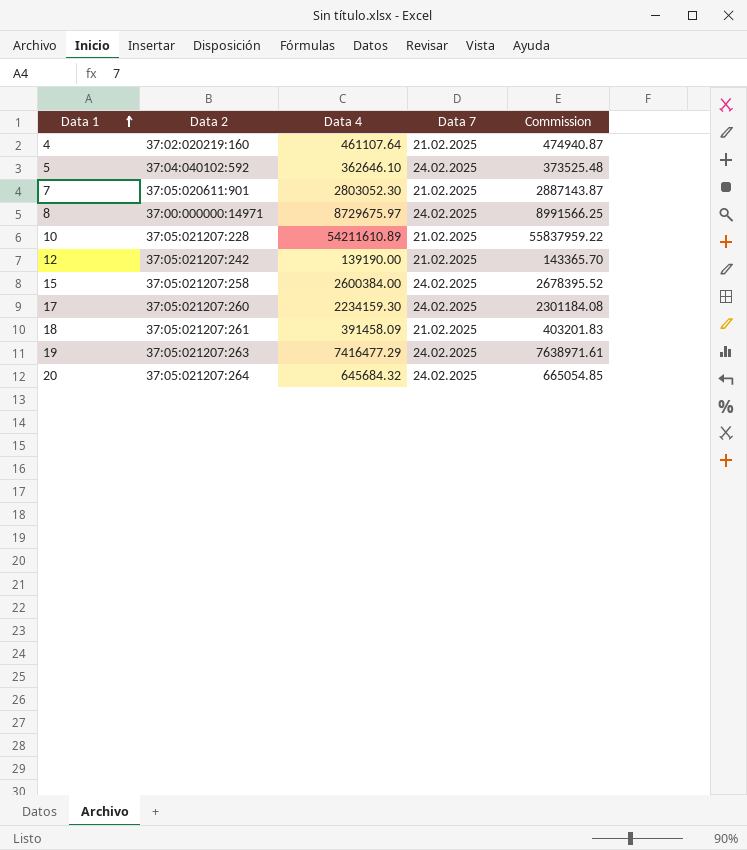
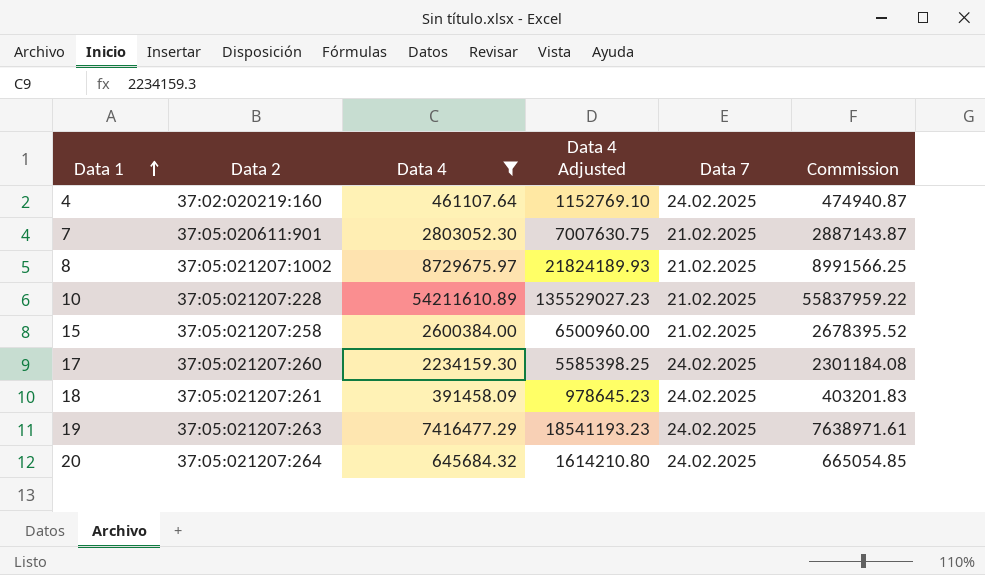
filter: none -> Data 4 >= 391458.09
column Data 4 Adjusted | formula: none -> [Data 4] * 2.5
4 | Data 7: 21.02.2025 -> 24.02.2025
8 | Data 2: 37:00:000000:14971 -> 37:05:021207:1002
8 | Data 7: 24.02.2025 -> 21.02.2025
15 | Data 7: 24.02.2025 -> 21.02.2025
18 | Data 7: 21.02.2025 -> 24.02.2025

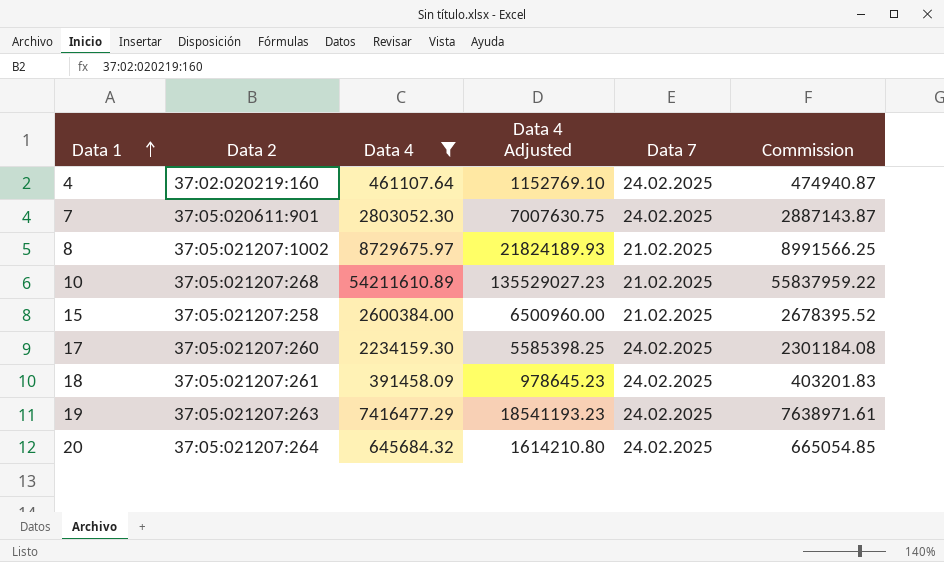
7 | Data 7: 21.02.2025 -> 24.02.2025
10 | Data 2: 37:05:021207:228 -> 37:05:021207:268

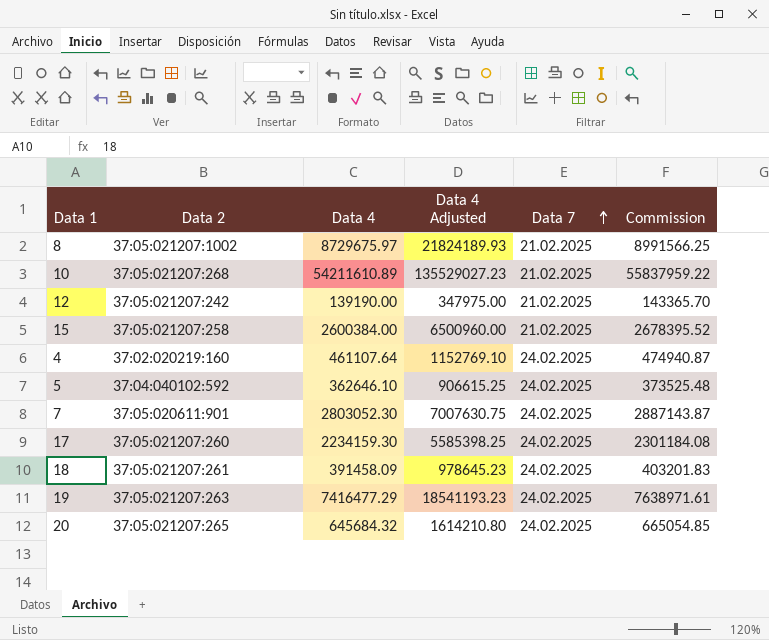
filter: Data 4 >= 391458.09 -> none
row order: Data 1 ascending -> Data 7 ascending
20 | Data 2: 37:05:021207:264 -> 37:05:021207:265

